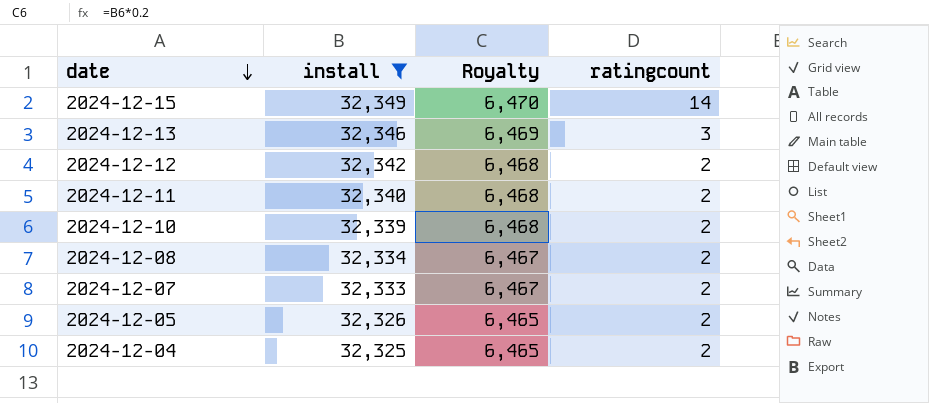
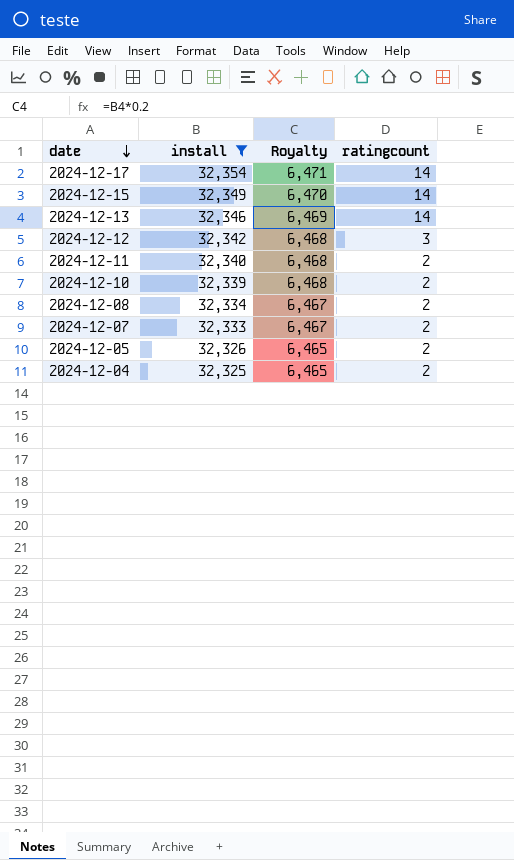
row 2024-12-17: none -> 32,354 | 6,471 | 14
2024-12-13 | ratingcount: 3 -> 14
2024-12-12 | ratingcount: 2 -> 3

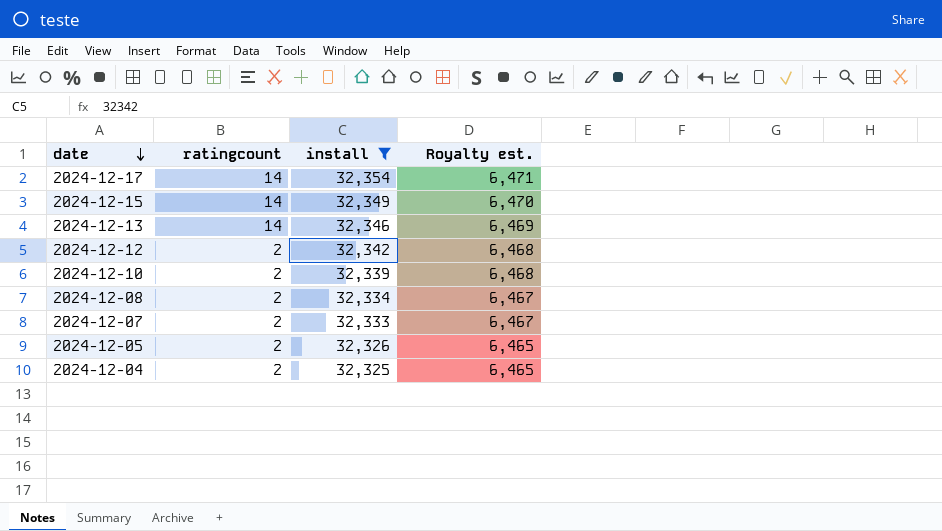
column ratingcount | position: 4 -> 2
column name: Royalty -> Royalty est.
row 2024-12-11: 32,340 | 6,468 | 2 -> none
2024-12-12 | ratingcount: 3 -> 2

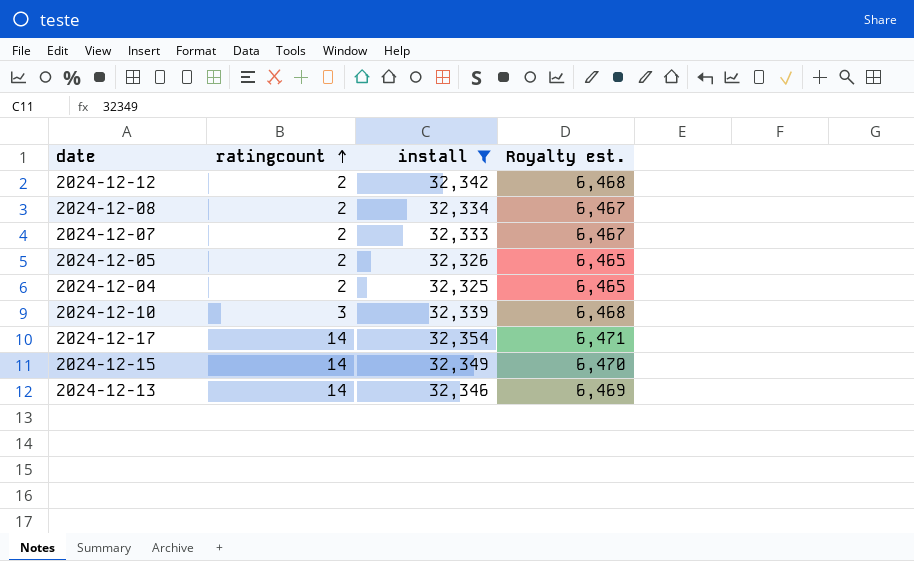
row order: date descending -> ratingcount ascending
2024-12-10 | ratingcount: 2 -> 3

